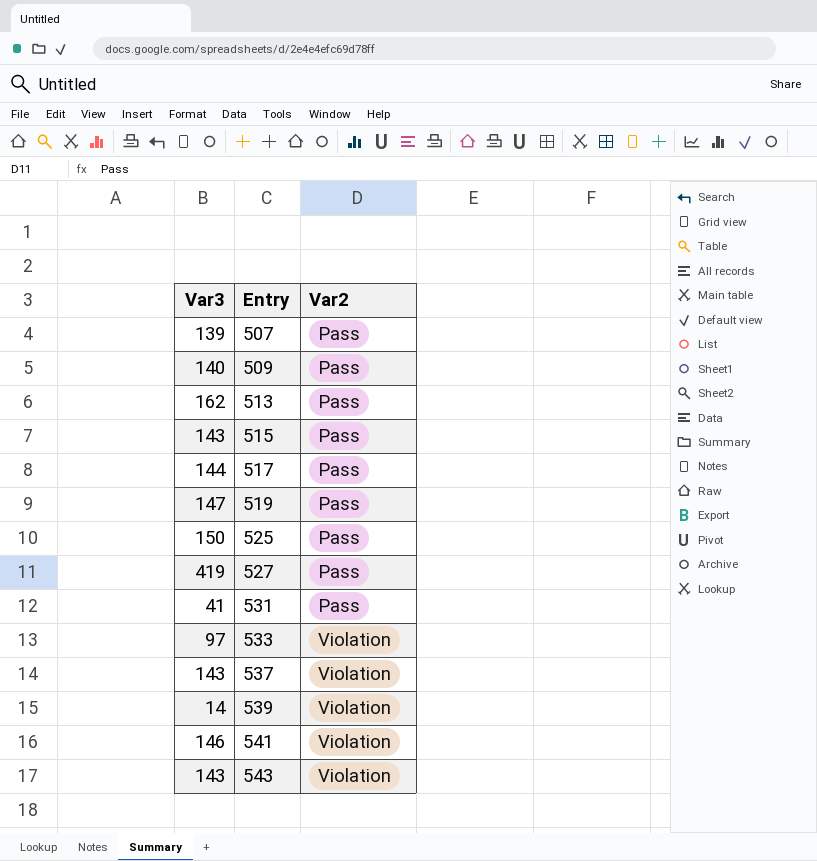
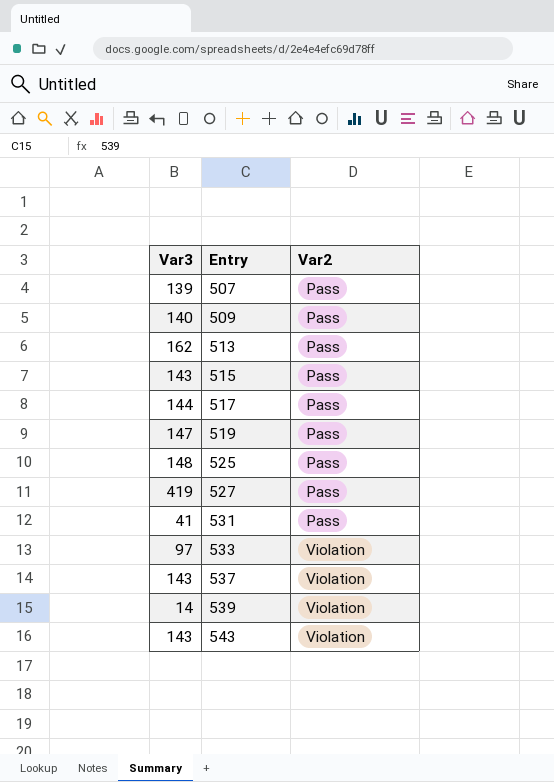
row 541: 146 | Violation -> none
525 | Var3: 150 -> 148

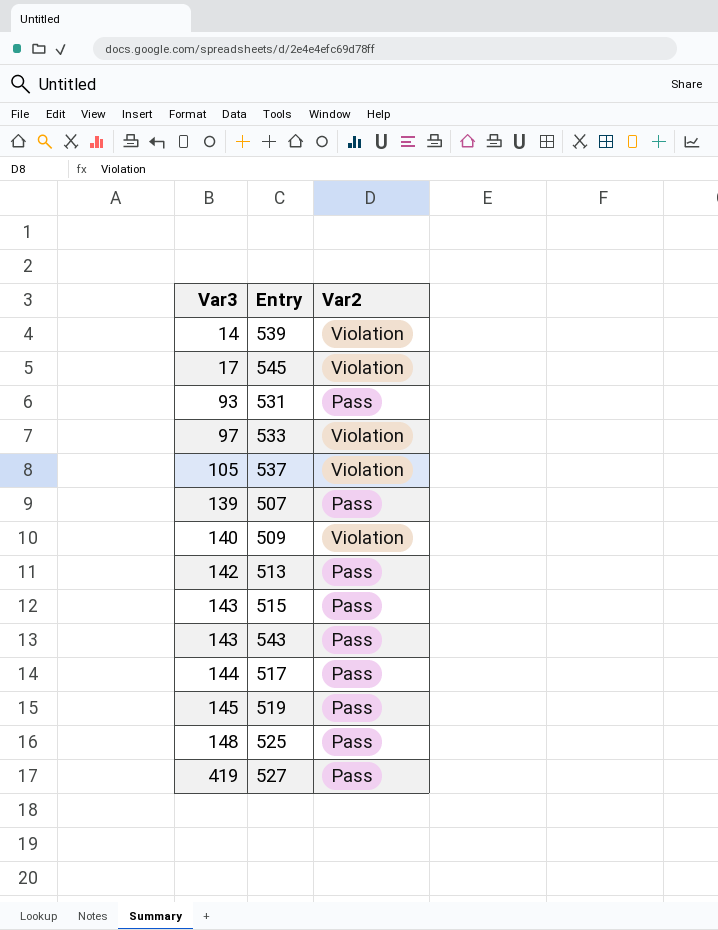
row order: Entry ascending -> Var3 ascending
row 545: none -> 17 | Violation
531 | Var3: 41 -> 93
537 | Var3: 143 -> 105
509 | Var2: Pass -> Violation
513 | Var3: 162 -> 142
543 | Var2: Violation -> Pass
519 | Var3: 147 -> 145

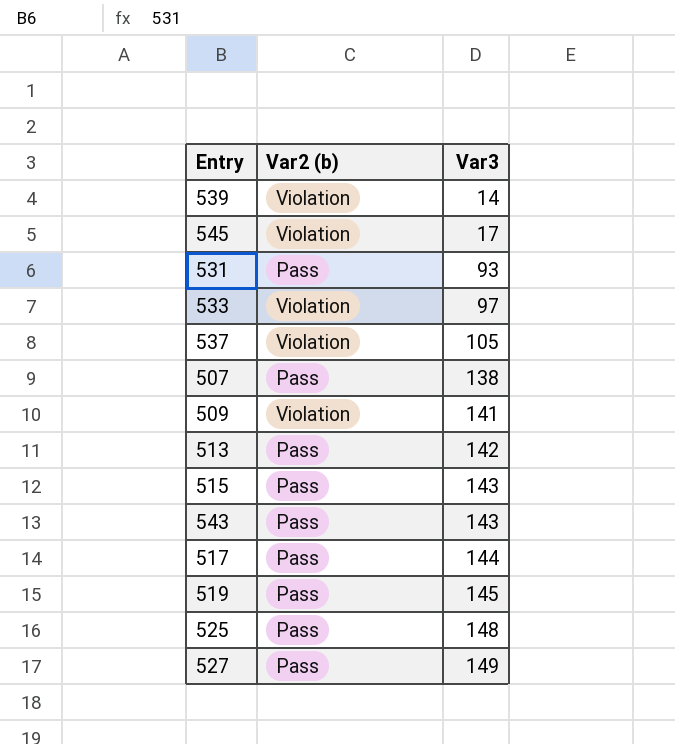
column name: Var2 -> Var2 (b)
column Var3 | position: 1 -> 3
507 | Var3: 139 -> 138
509 | Var3: 140 -> 141
527 | Var3: 419 -> 149

